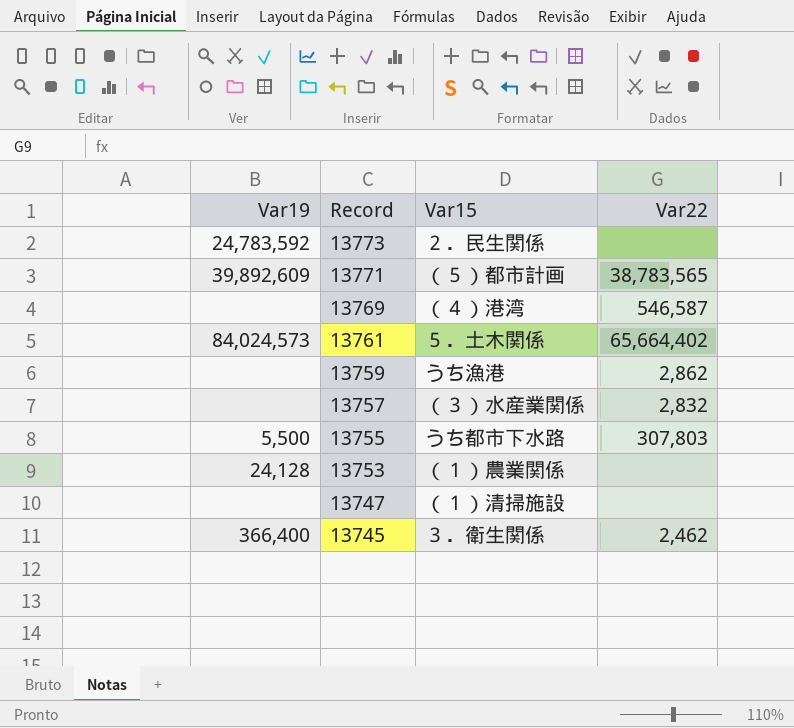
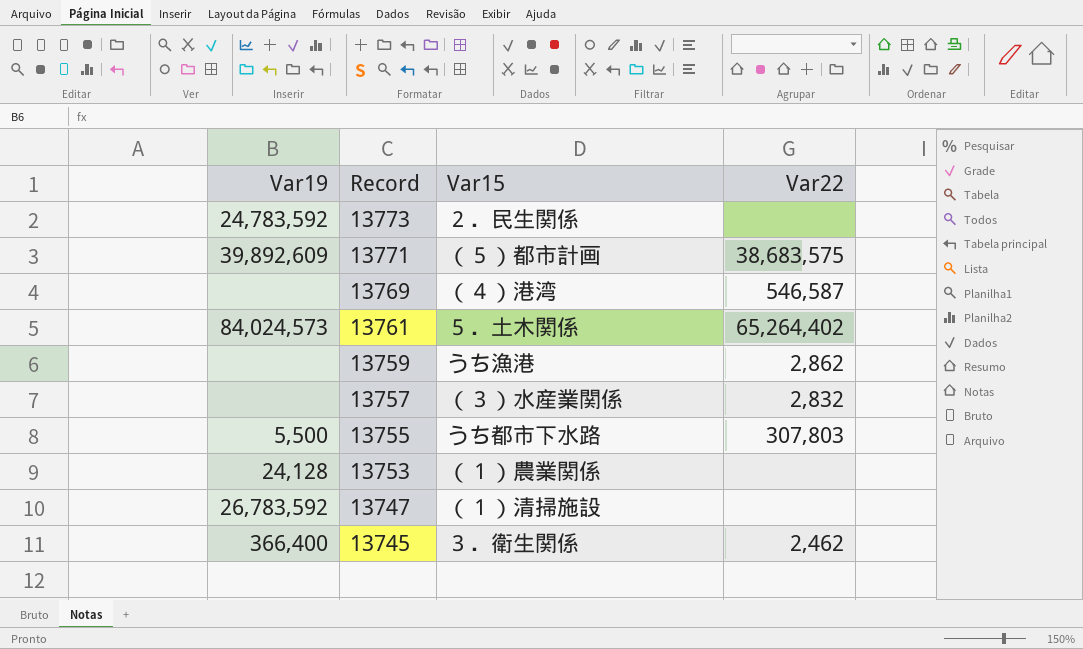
13771 | Var22: 38,783,565 -> 38,683,575
13761 | Var22: 65,664,402 -> 65,264,402
13747 | Var19: none -> 26,783,592

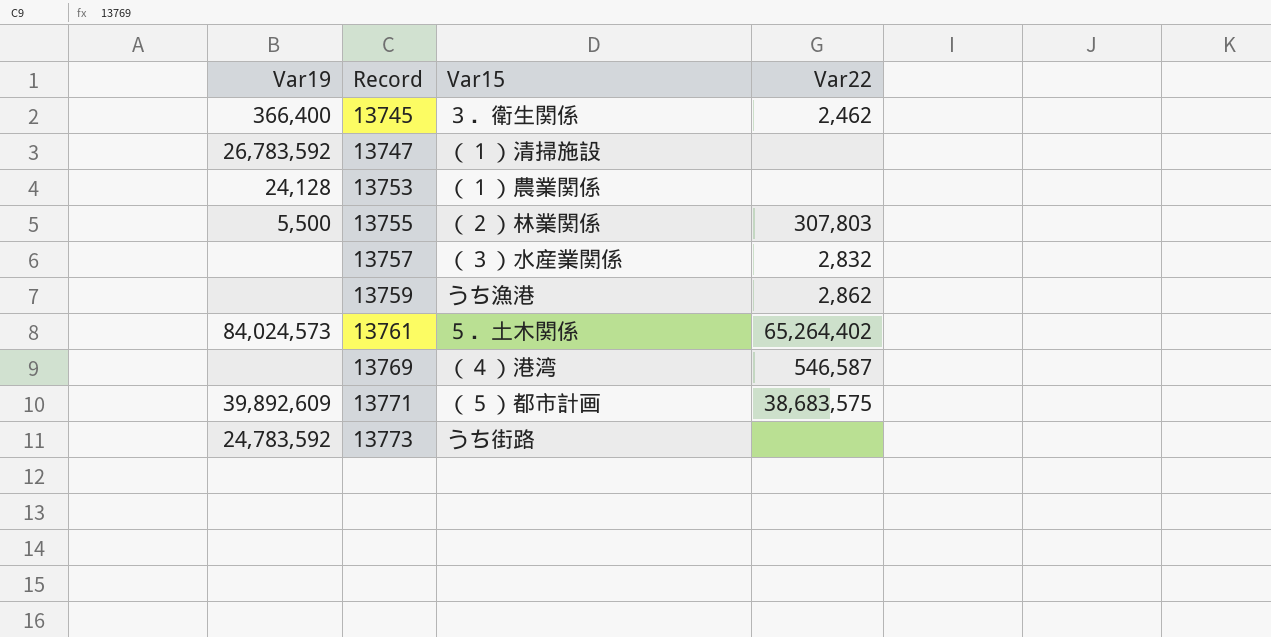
row order: Record descending -> Record ascending
13755 | Var15: うち都市下水路 -> （２）林業関係
13773 | Var15: ２．民生関係 -> うち街路

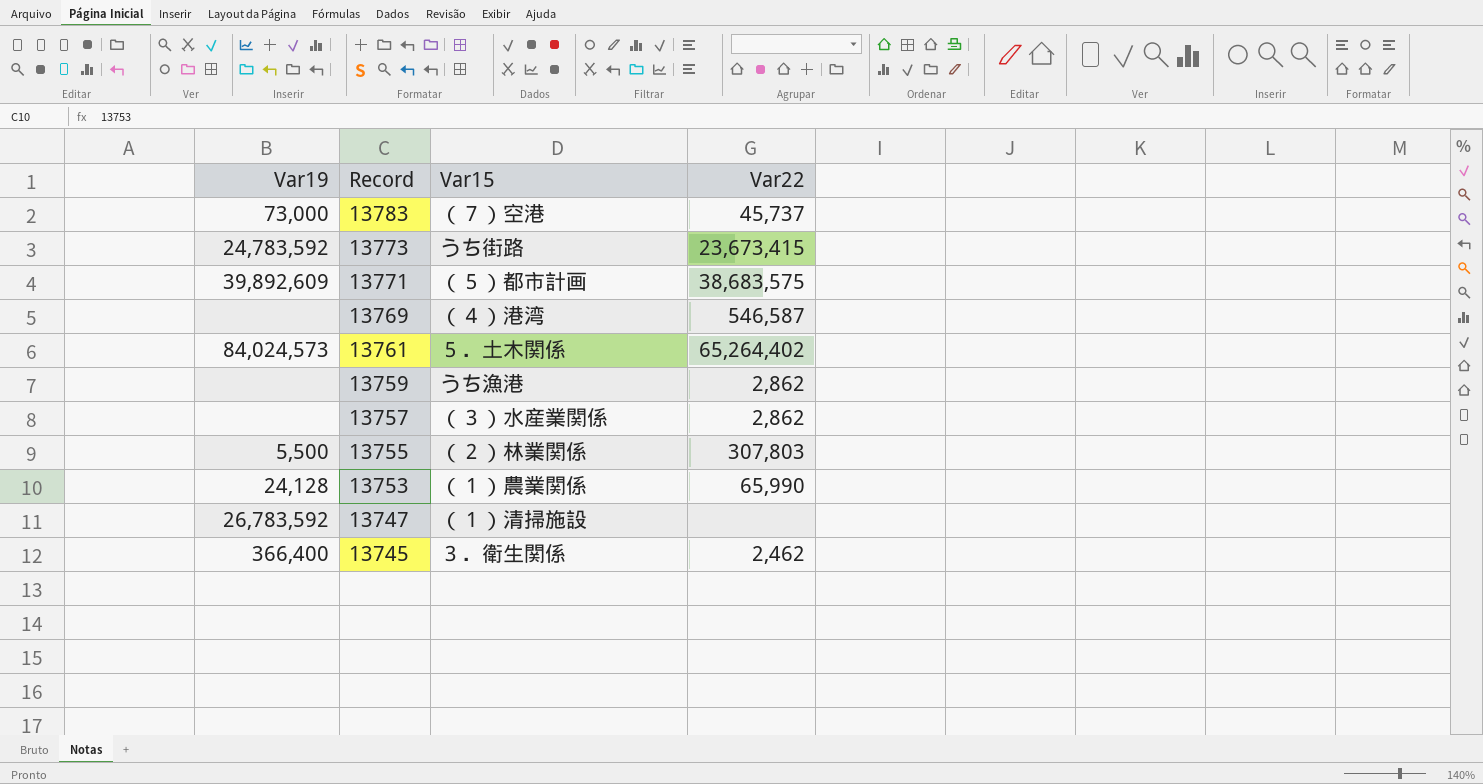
row order: Record ascending -> Record descending
row 13783: none -> 73,000 | （７）空港 | 45,737
13773 | Var22: none -> 23,673,415
13757 | Var22: 2,832 -> 2,862
13753 | Var22: none -> 65,990

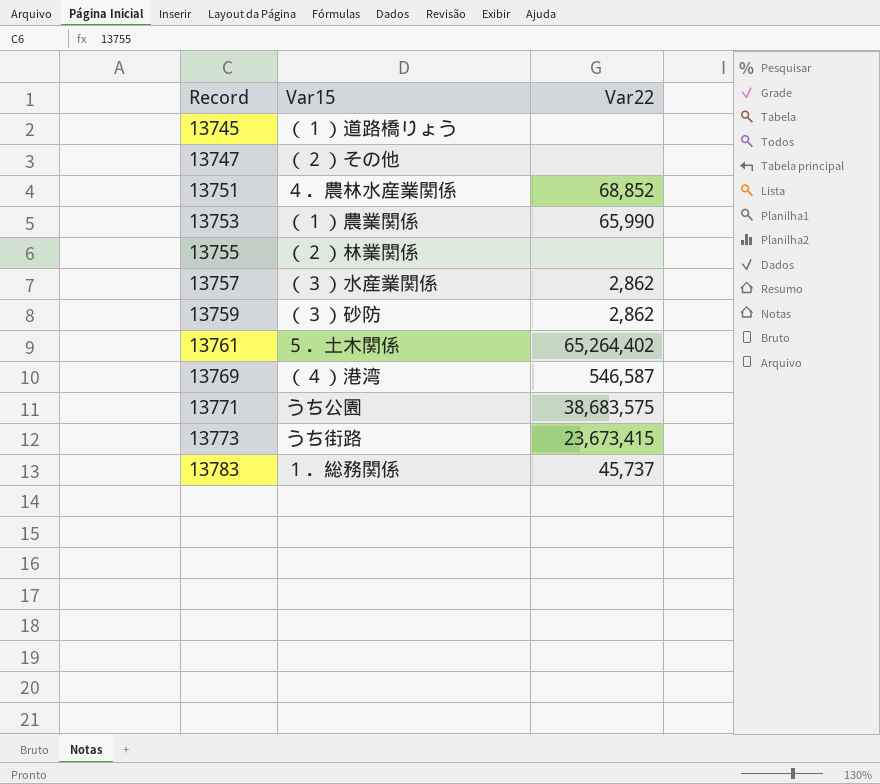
row order: Record descending -> Record ascending
column Var19 | position: 1 -> none
13745 | Var15: ３．衛生関係 -> （１）道路橋りょう
13745 | Var22: 2,462 -> none
13747 | Var15: （１）清掃施設 -> （２）その他
row 13751: none -> ４．農林水産業関係 | 68,852
13755 | Var22: 307,803 -> none
13759 | Var15: うち漁港 -> （３）砂防
13771 | Var15: （５）都市計画 -> うち公園
13783 | Var15: （７）空港 -> １．総務関係

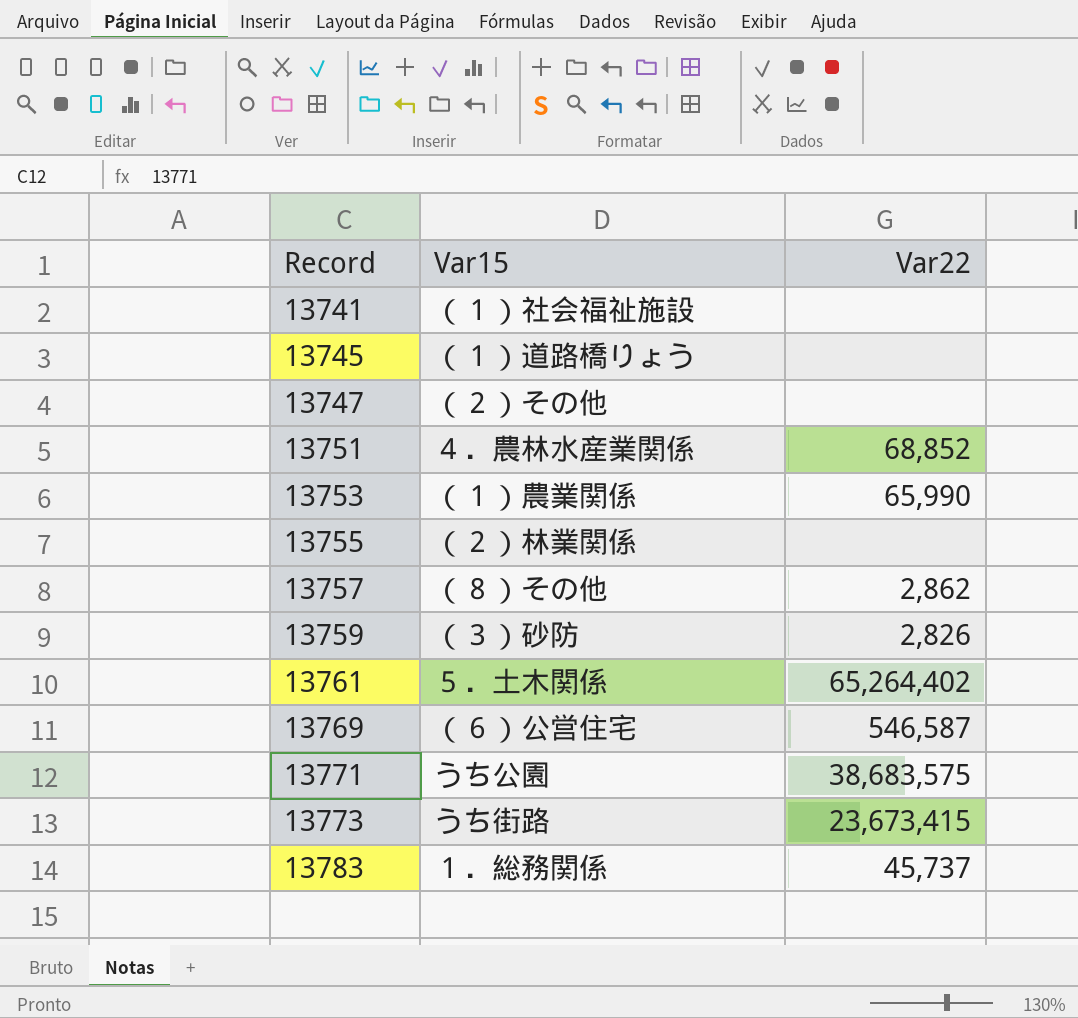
row 13741: none -> （１）社会福祉施設 | none
13757 | Var15: （３）水産業関係 -> （８）その他
13759 | Var22: 2,862 -> 2,826
13769 | Var15: （４）港湾 -> （６）公営住宅

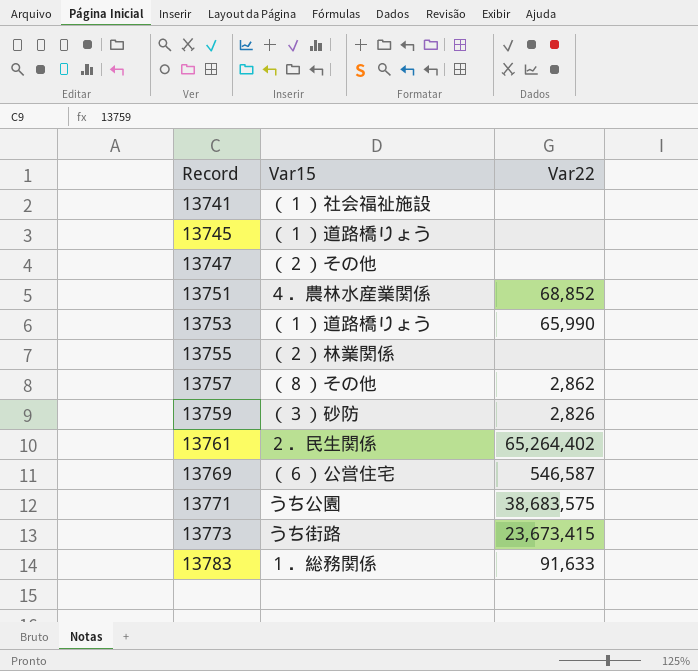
13753 | Var15: （１）農業関係 -> （１）道路橋りょう
13761 | Var15: ５．土木関係 -> ２．民生関係
13783 | Var22: 45,737 -> 91,633

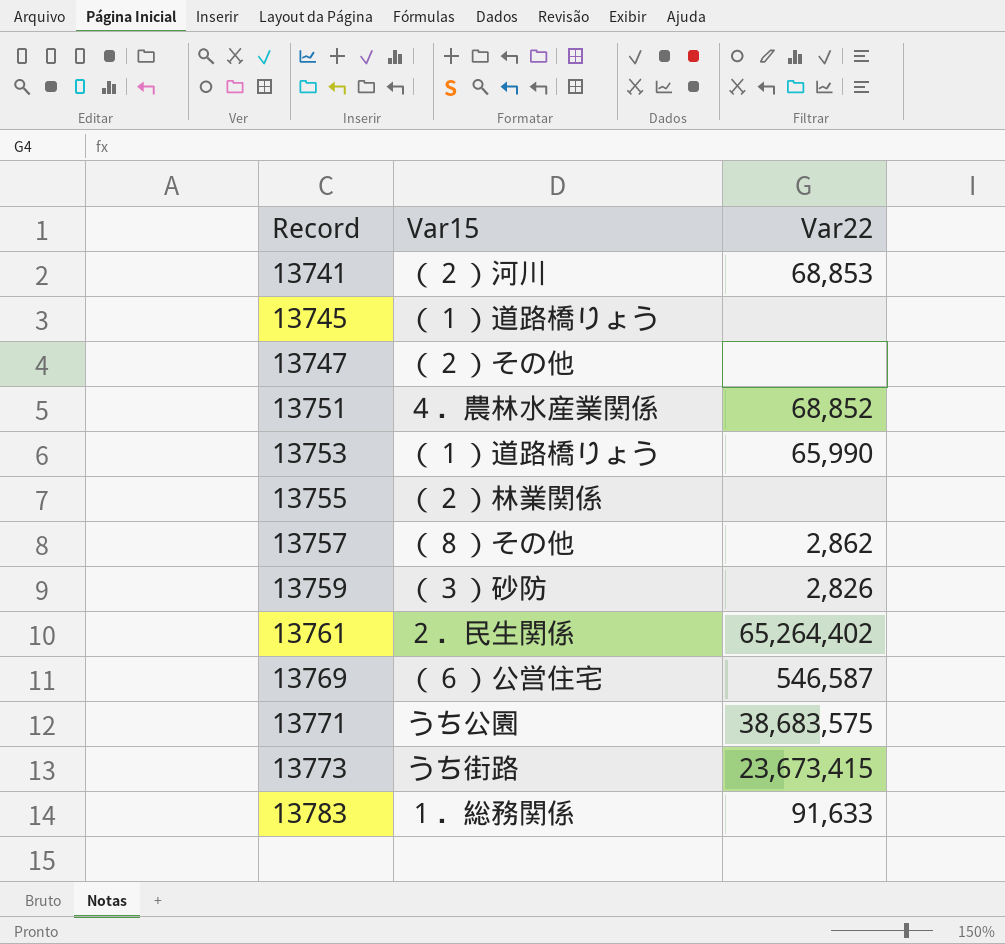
13741 | Var15: （１）社会福祉施設 -> （２）河川
13741 | Var22: none -> 68,853

